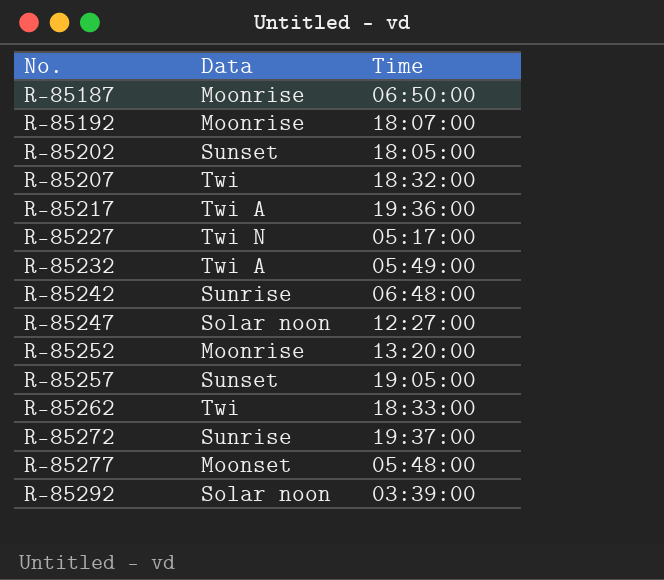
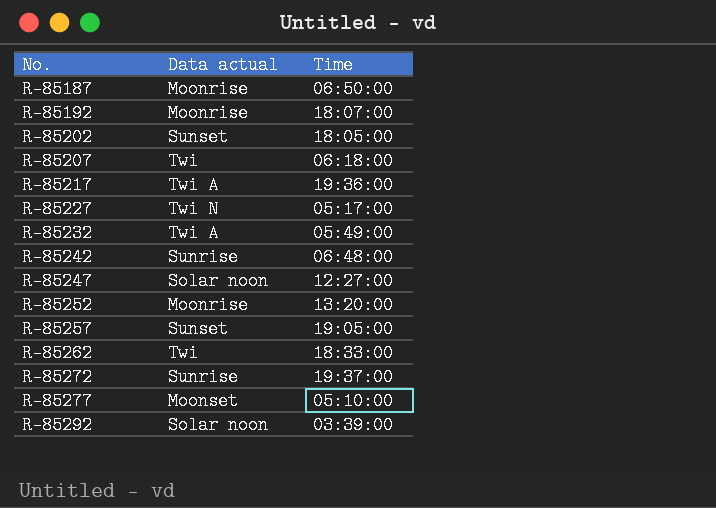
column name: Data -> Data actual
R-85207 | Time: 18:32:00 -> 06:18:00
R-85277 | Time: 05:48:00 -> 05:10:00

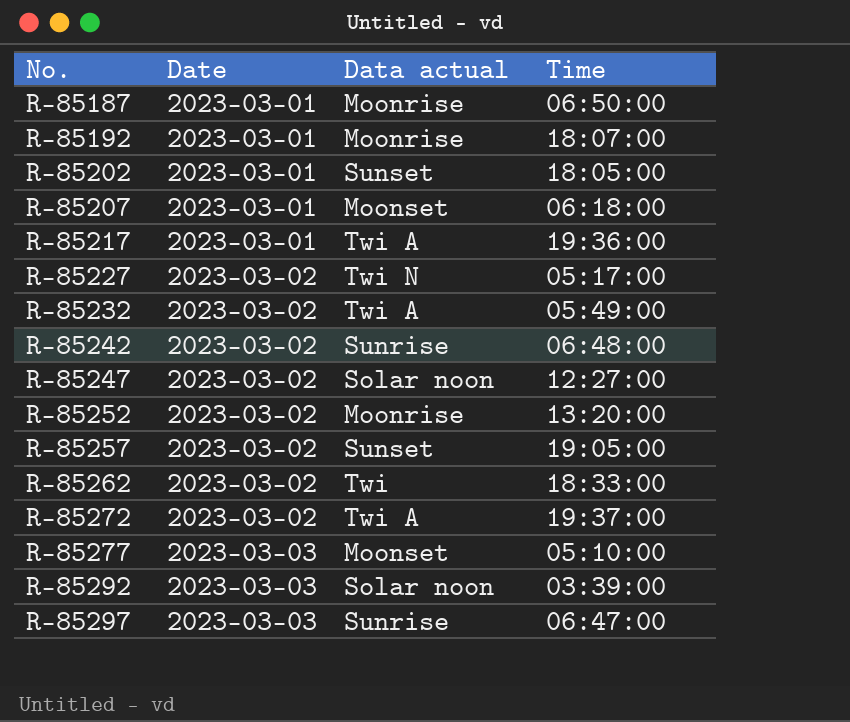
column Date | position: none -> 2
R-85207 | Data actual: Twi -> Moonset
R-85272 | Data actual: Sunrise -> Twi A
row R-85297: none -> 2023-03-03 | Sunrise | 06:47:00

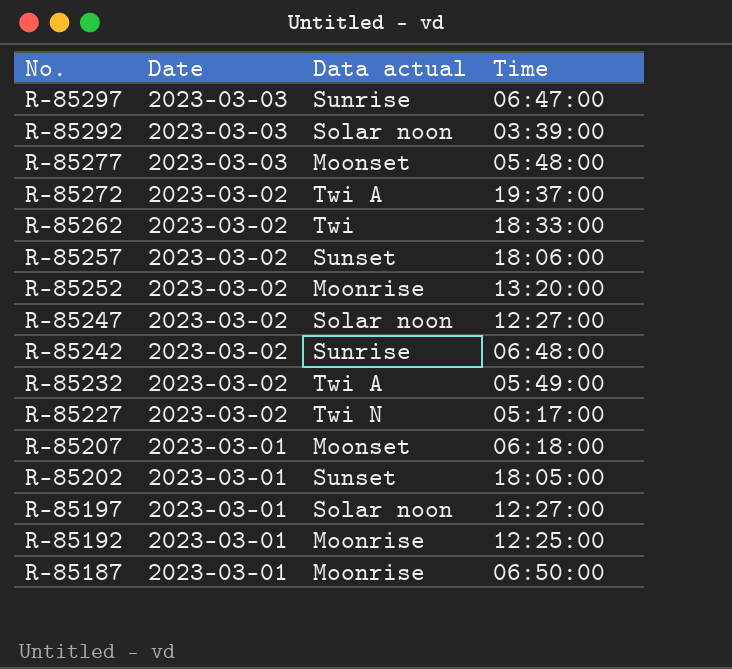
row order: No. ascending -> No. descending
row R-85217: 2023-03-01 | Twi A | 19:36:00 -> none
R-85277 | Time: 05:10:00 -> 05:48:00
R-85257 | Time: 19:05:00 -> 18:06:00
row R-85197: none -> 2023-03-01 | Solar noon | 12:27:00
R-85192 | Time: 18:07:00 -> 12:25:00

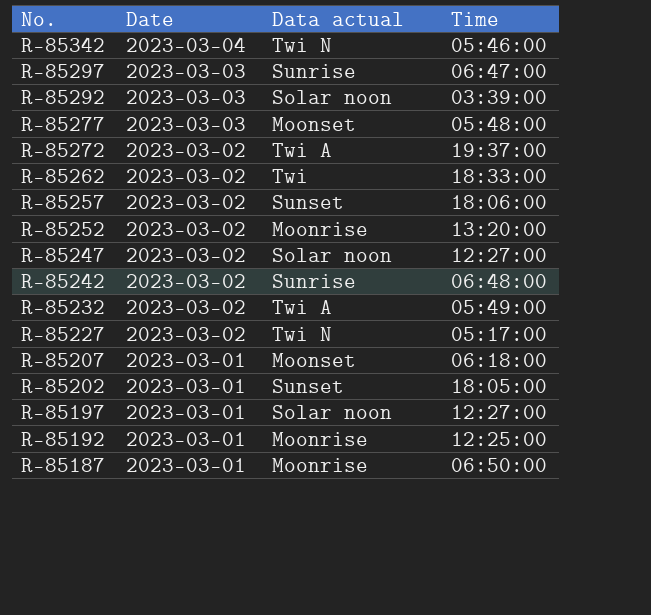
row R-85342: none -> 2023-03-04 | Twi N | 05:46:00

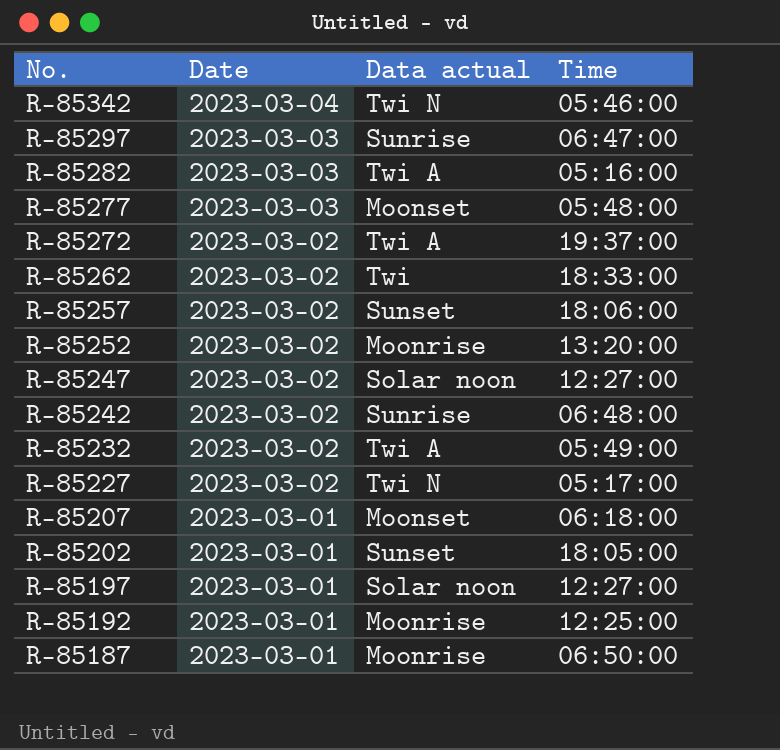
row R-85292: 2023-03-03 | Solar noon | 03:39:00 -> none
row R-85282: none -> 2023-03-03 | Twi A | 05:16:00

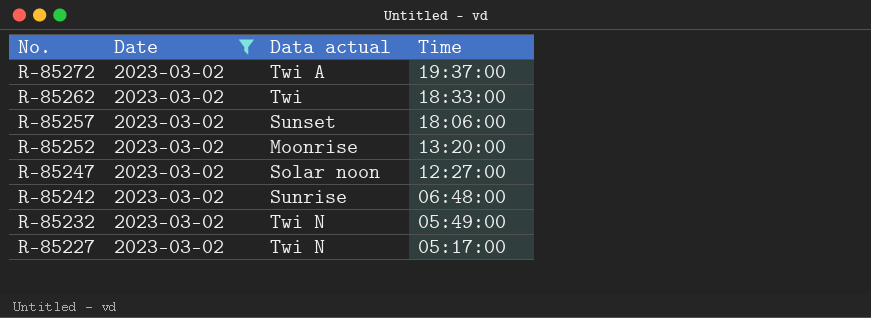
filter: none -> Date = 2023-03-02
R-85232 | Data actual: Twi A -> Twi N

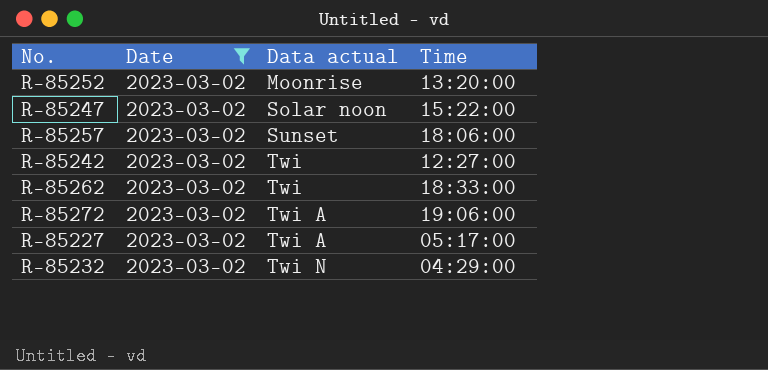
row order: No. descending -> Data actual ascending
R-85247 | Time: 12:27:00 -> 15:22:00
R-85242 | Data actual: Sunrise -> Twi
R-85242 | Time: 06:48:00 -> 12:27:00
R-85272 | Time: 19:37:00 -> 19:06:00
R-85227 | Data actual: Twi N -> Twi A
R-85232 | Time: 05:49:00 -> 04:29:00

